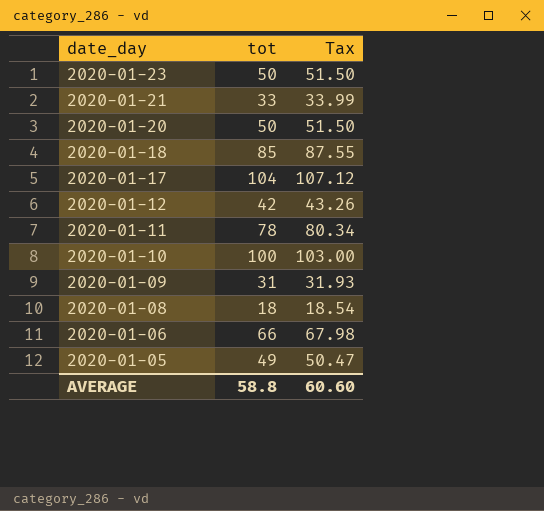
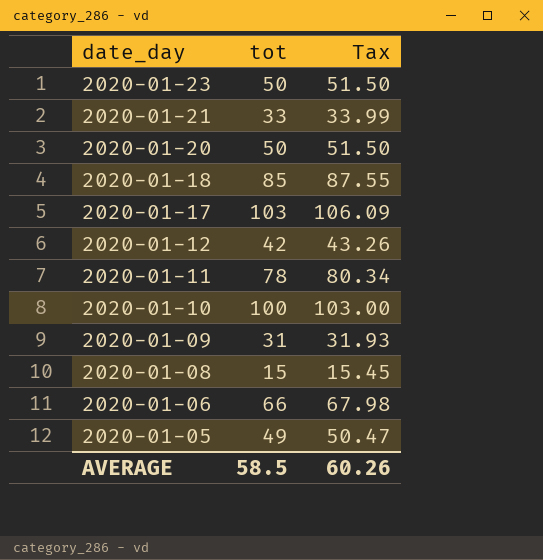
2020-01-17 | tot: 104 -> 103
2020-01-17 | Tax: 107.12 -> 106.09
2020-01-08 | tot: 18 -> 15
2020-01-08 | Tax: 18.54 -> 15.45
AVERAGE | tot: 58.8 -> 58.5
AVERAGE | Tax: 60.60 -> 60.26

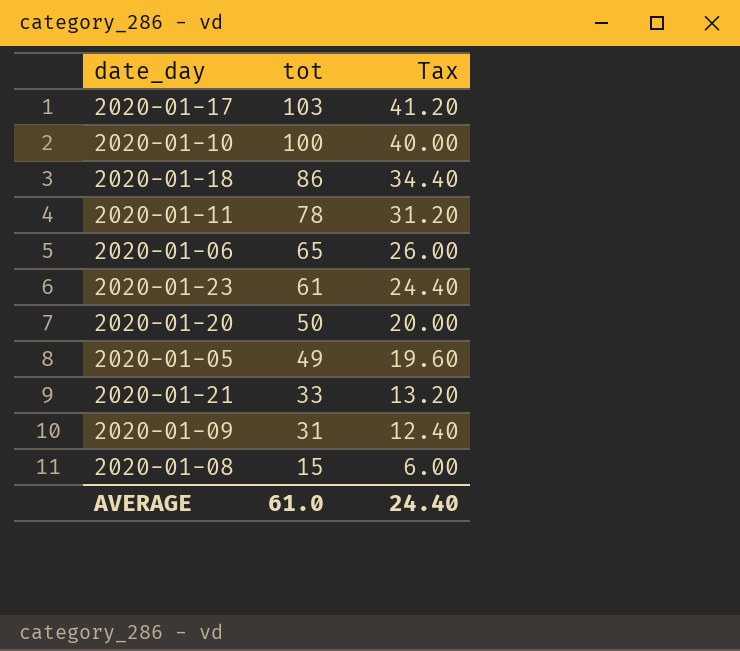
row order: date_day descending -> tot descending
column Tax | formula: [tot] * 1.03 -> [tot] * 0.4
row 2020-01-12: 42 | 43.26 -> none
2020-01-18 | tot: 85 -> 86
2020-01-06 | tot: 66 -> 65
2020-01-23 | tot: 50 -> 61
AVERAGE | tot: 58.5 -> 61.0
AVERAGE | Tax: 60.26 -> 24.40

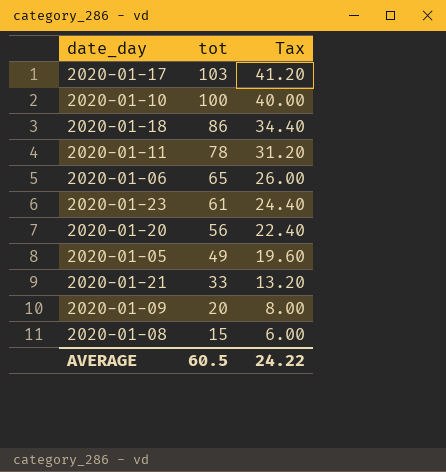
2020-01-20 | tot: 50 -> 56
2020-01-20 | Tax: 20.00 -> 22.40
2020-01-09 | tot: 31 -> 20
2020-01-09 | Tax: 12.40 -> 8.00
AVERAGE | tot: 61.0 -> 60.5
AVERAGE | Tax: 24.40 -> 24.22

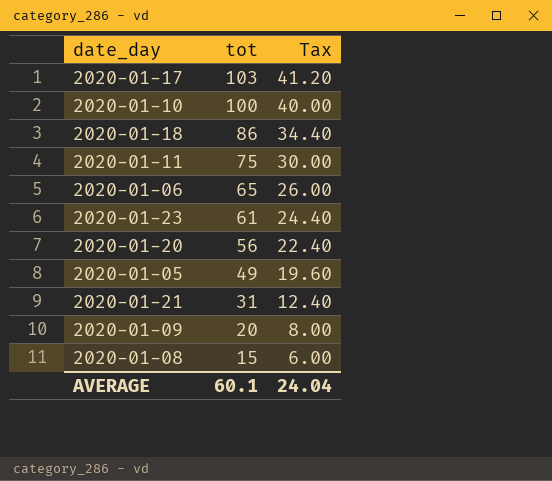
2020-01-11 | tot: 78 -> 75
2020-01-11 | Tax: 31.20 -> 30.00
2020-01-21 | tot: 33 -> 31
2020-01-21 | Tax: 13.20 -> 12.40
AVERAGE | tot: 60.5 -> 60.1
AVERAGE | Tax: 24.22 -> 24.04

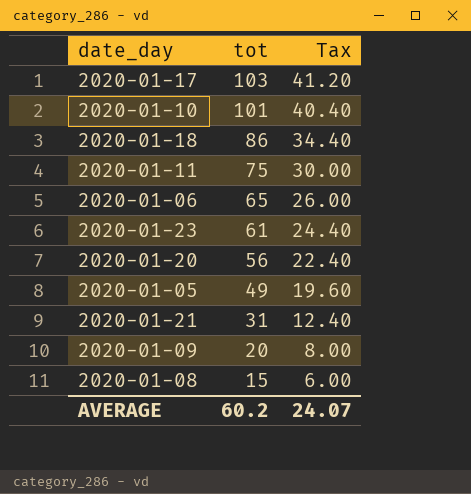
2020-01-10 | tot: 100 -> 101
2020-01-10 | Tax: 40.00 -> 40.40
AVERAGE | tot: 60.1 -> 60.2
AVERAGE | Tax: 24.04 -> 24.07

